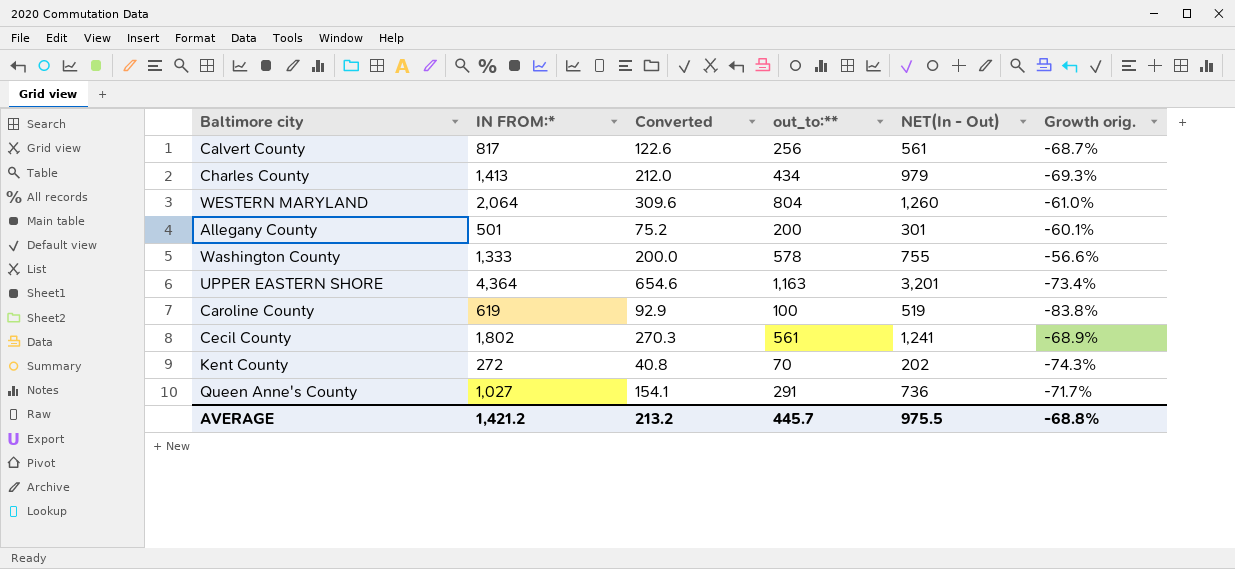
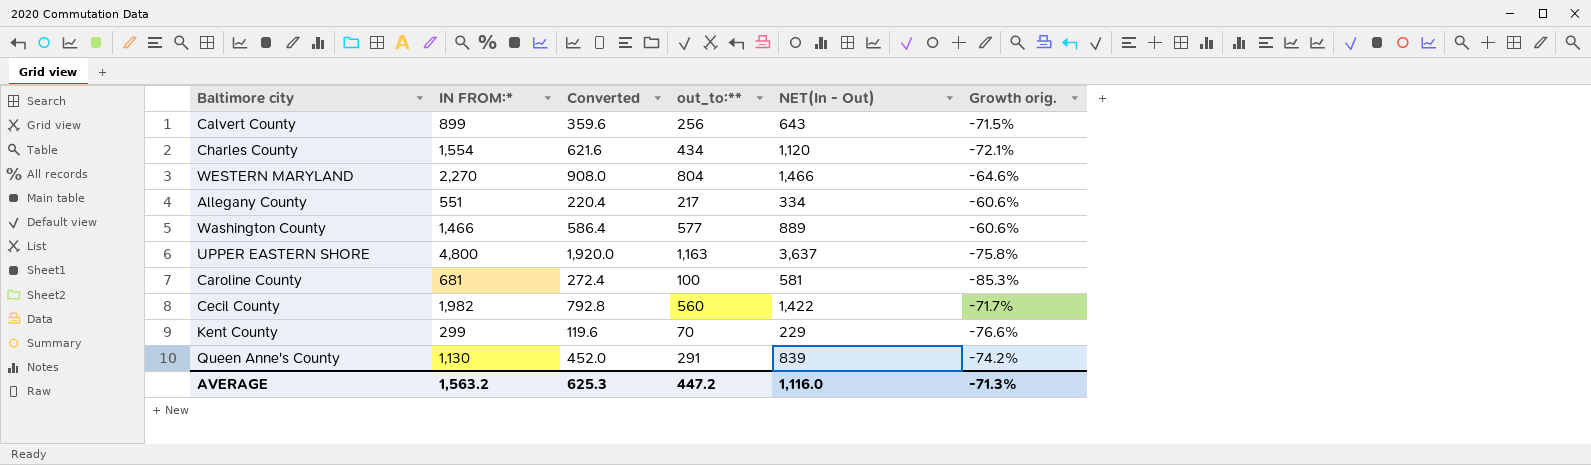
column Converted | formula: [IN FROM:*] * 0.15 -> [IN FROM:*] * 0.4
Calvert County | IN FROM:*: 817 -> 899
Calvert County | NET(In - Out): 561 -> 643
Calvert County | Growth orig.: -68.7% -> -71.5%
Charles County | IN FROM:*: 1,413 -> 1,554
Charles County | NET(In - Out): 979 -> 1,120
Charles County | Growth orig.: -69.3% -> -72.1%
WESTERN MARYLAND | IN FROM:*: 2,064 -> 2,270
WESTERN MARYLAND | NET(In - Out): 1,260 -> 1,466
WESTERN MARYLAND | Growth orig.: -61.0% -> -64.6%
Allegany County | IN FROM:*: 501 -> 551
Allegany County | out_to:**: 200 -> 217
Allegany County | NET(In - Out): 301 -> 334
Allegany County | Growth orig.: -60.1% -> -60.6%
Washington County | IN FROM:*: 1,333 -> 1,466
Washington County | out_to:**: 578 -> 577
Washington County | NET(In - Out): 755 -> 889
Washington County | Growth orig.: -56.6% -> -60.6%
UPPER EASTERN SHORE | IN FROM:*: 4,364 -> 4,800
UPPER EASTERN SHORE | NET(In - Out): 3,201 -> 3,637
UPPER EASTERN SHORE | Growth orig.: -73.4% -> -75.8%
Caroline County | IN FROM:*: 619 -> 681
Caroline County | NET(In - Out): 519 -> 581
Caroline County | Growth orig.: -83.8% -> -85.3%
Cecil County | IN FROM:*: 1,802 -> 1,982
Cecil County | out_to:**: 561 -> 560
Cecil County | NET(In - Out): 1,241 -> 1,422
Cecil County | Growth orig.: -68.9% -> -71.7%
Kent County | IN FROM:*: 272 -> 299
Kent County | NET(In - Out): 202 -> 229
Kent County | Growth orig.: -74.3% -> -76.6%
Queen Anne's County | IN FROM:*: 1,027 -> 1,130
Queen Anne's County | NET(In - Out): 736 -> 839
Queen Anne's County | Growth orig.: -71.7% -> -74.2%
AVERAGE | IN FROM:*: 1,421.2 -> 1,563.2
AVERAGE | Converted: 213.2 -> 625.3
AVERAGE | out_to:**: 445.7 -> 447.2
AVERAGE | NET(In - Out): 975.5 -> 1,116.0
AVERAGE | Growth orig.: -68.8% -> -71.3%

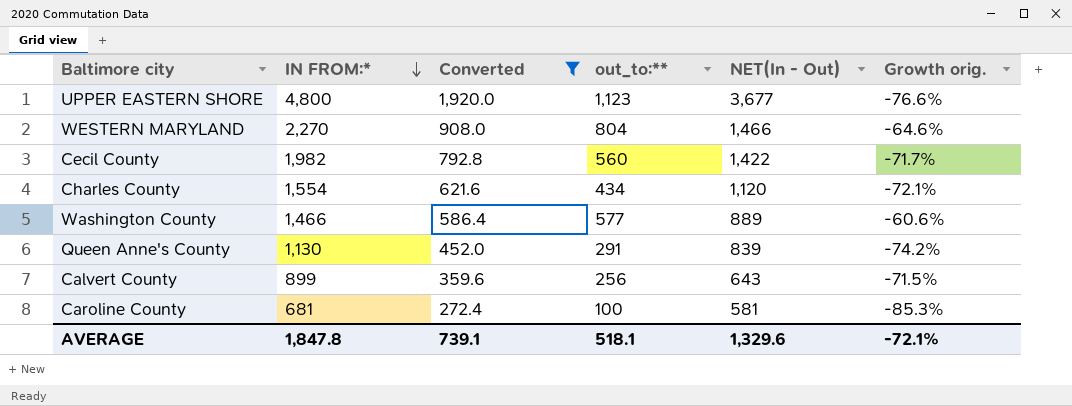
filter: none -> Converted >= 272.4
row order: none -> IN FROM:* descending
UPPER EASTERN SHORE | out_to:**: 1,163 -> 1,123
UPPER EASTERN SHORE | NET(In - Out): 3,637 -> 3,677
UPPER EASTERN SHORE | Growth orig.: -75.8% -> -76.6%
AVERAGE | IN FROM:*: 1,563.2 -> 1,847.8
AVERAGE | Converted: 625.3 -> 739.1
AVERAGE | out_to:**: 447.2 -> 518.1
AVERAGE | NET(In - Out): 1,116.0 -> 1,329.6
AVERAGE | Growth orig.: -71.3% -> -72.1%

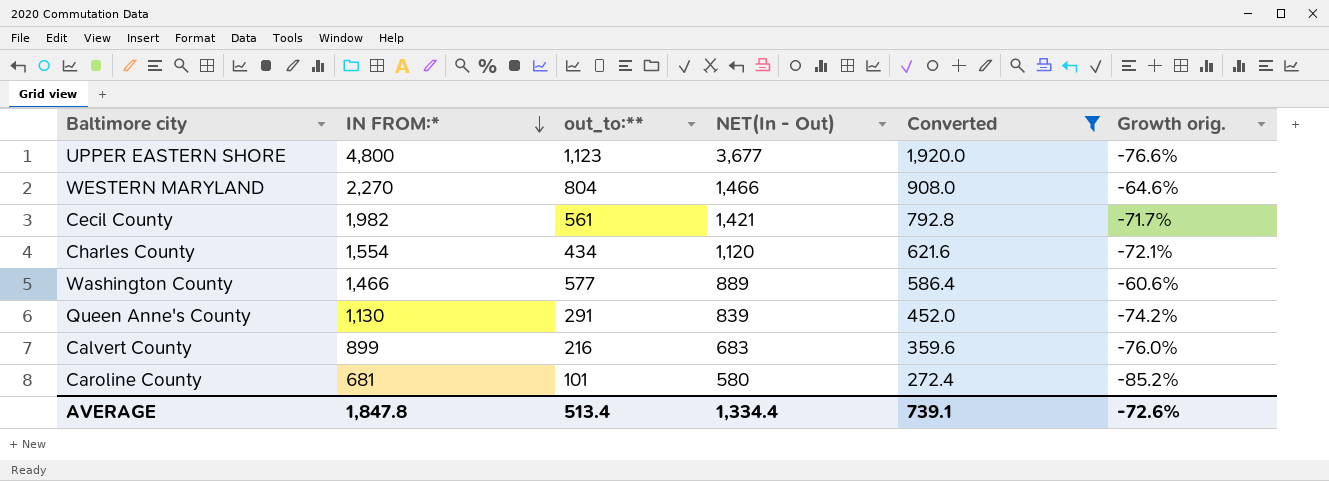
column Converted | position: 3 -> 5
Cecil County | out_to:**: 560 -> 561
Cecil County | NET(In - Out): 1,422 -> 1,421
Calvert County | out_to:**: 256 -> 216
Calvert County | NET(In - Out): 643 -> 683
Calvert County | Growth orig.: -71.5% -> -76.0%
Caroline County | out_to:**: 100 -> 101
Caroline County | NET(In - Out): 581 -> 580
Caroline County | Growth orig.: -85.3% -> -85.2%
AVERAGE | out_to:**: 518.1 -> 513.4
AVERAGE | NET(In - Out): 1,329.6 -> 1,334.4
AVERAGE | Growth orig.: -72.1% -> -72.6%

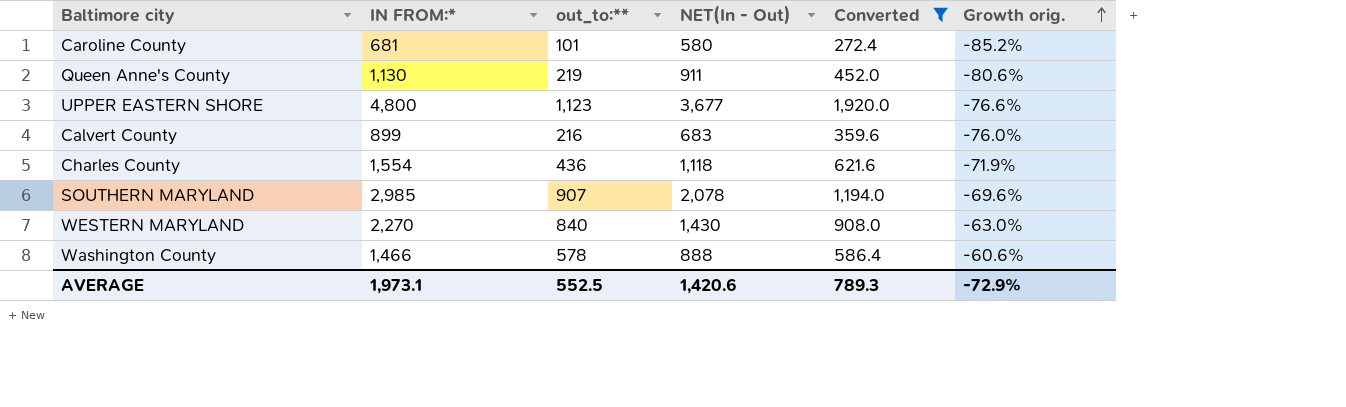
row order: IN FROM:* descending -> Growth orig. ascending
row Cecil County: 1,982 | 561 | 1,421 | 792.8 | -71.7% -> none
Queen Anne's County | out_to:**: 291 -> 219
Queen Anne's County | NET(In - Out): 839 -> 911
Queen Anne's County | Growth orig.: -74.2% -> -80.6%
Charles County | out_to:**: 434 -> 436
Charles County | NET(In - Out): 1,120 -> 1,118
Charles County | Growth orig.: -72.1% -> -71.9%
row SOUTHERN MARYLAND: none -> 2,985 | 907 | 2,078 | 1,194.0 | -69.6%
WESTERN MARYLAND | out_to:**: 804 -> 840
WESTERN MARYLAND | NET(In - Out): 1,466 -> 1,430
WESTERN MARYLAND | Growth orig.: -64.6% -> -63.0%
Washington County | out_to:**: 577 -> 578
Washington County | NET(In - Out): 889 -> 888
AVERAGE | IN FROM:*: 1,847.8 -> 1,973.1
AVERAGE | out_to:**: 513.4 -> 552.5
AVERAGE | NET(In - Out): 1,334.4 -> 1,420.6
AVERAGE | Converted: 739.1 -> 789.3
AVERAGE | Growth orig.: -72.6% -> -72.9%

